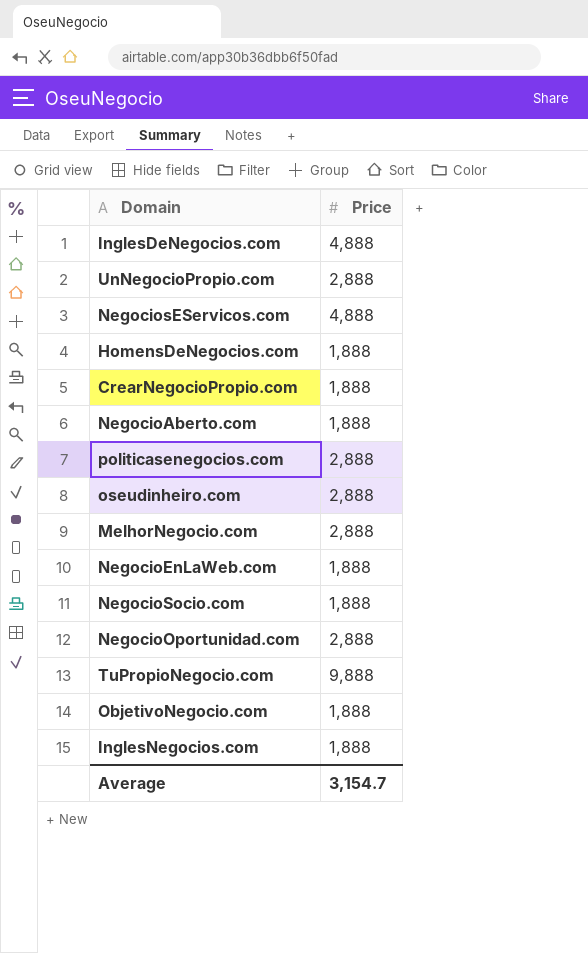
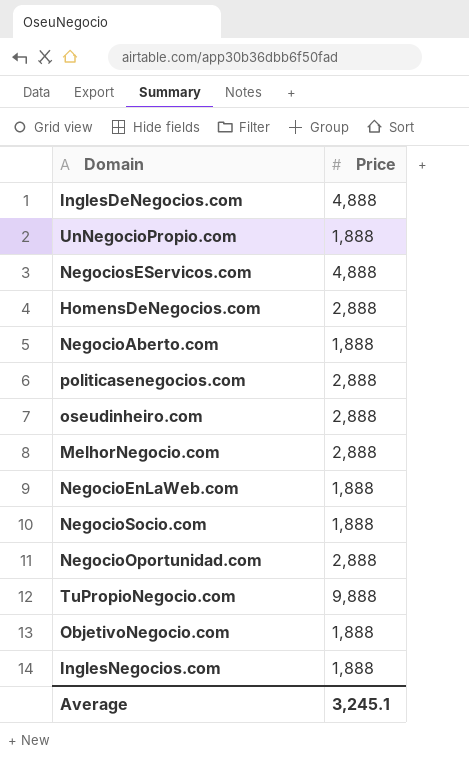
row CrearNegocioPropio.com: 1,888 -> none
UnNegocioPropio.com | Price: 2,888 -> 1,888
HomensDeNegocios.com | Price: 1,888 -> 2,888
Average | Price: 3,154.7 -> 3,245.1

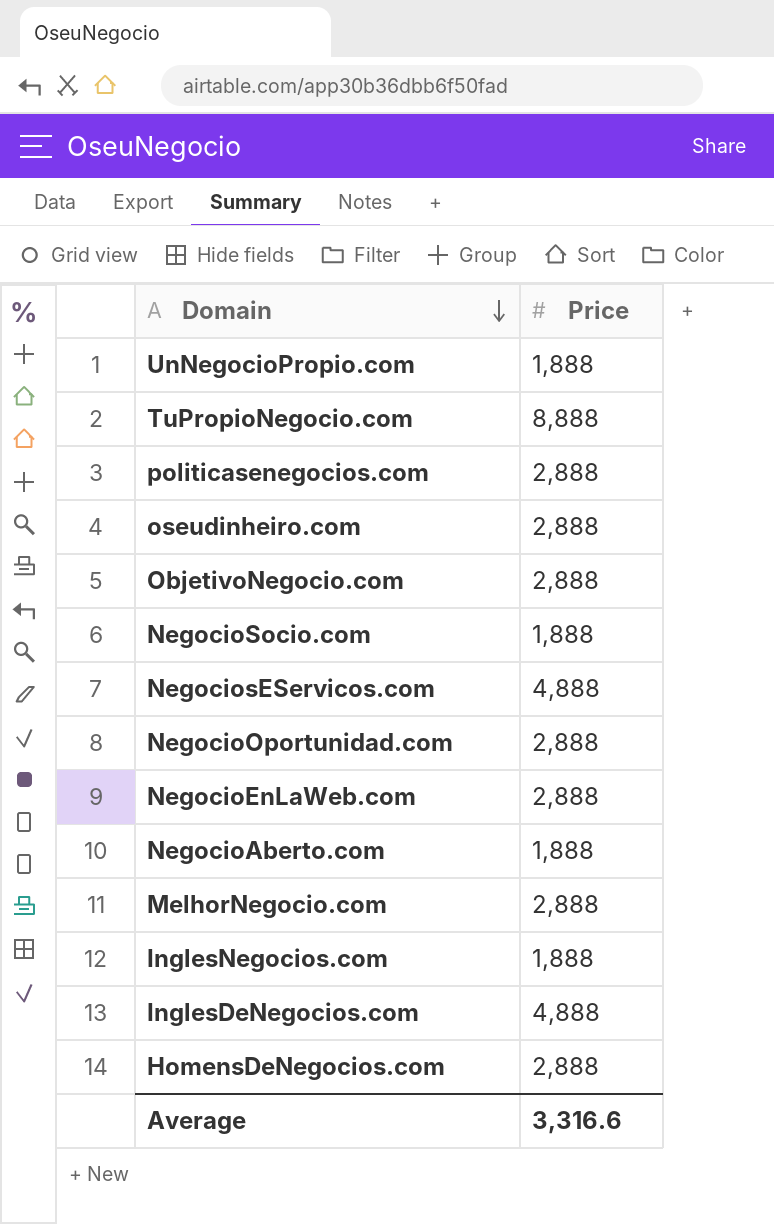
row order: none -> Domain descending
TuPropioNegocio.com | Price: 9,888 -> 8,888
ObjetivoNegocio.com | Price: 1,888 -> 2,888
NegocioEnLaWeb.com | Price: 1,888 -> 2,888
Average | Price: 3,245.1 -> 3,316.6

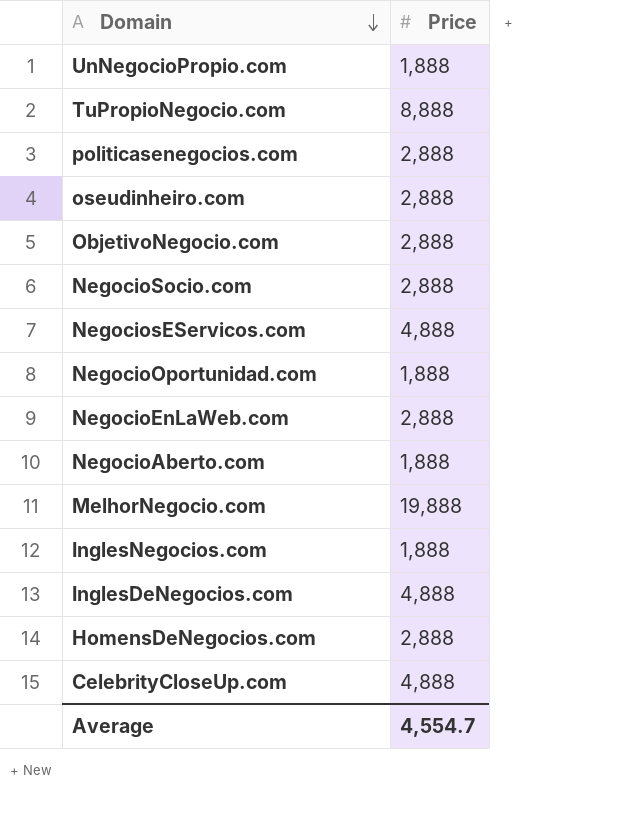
NegocioSocio.com | Price: 1,888 -> 2,888
NegocioOportunidad.com | Price: 2,888 -> 1,888
MelhorNegocio.com | Price: 2,888 -> 19,888
row CelebrityCloseUp.com: none -> 4,888
Average | Price: 3,316.6 -> 4,554.7

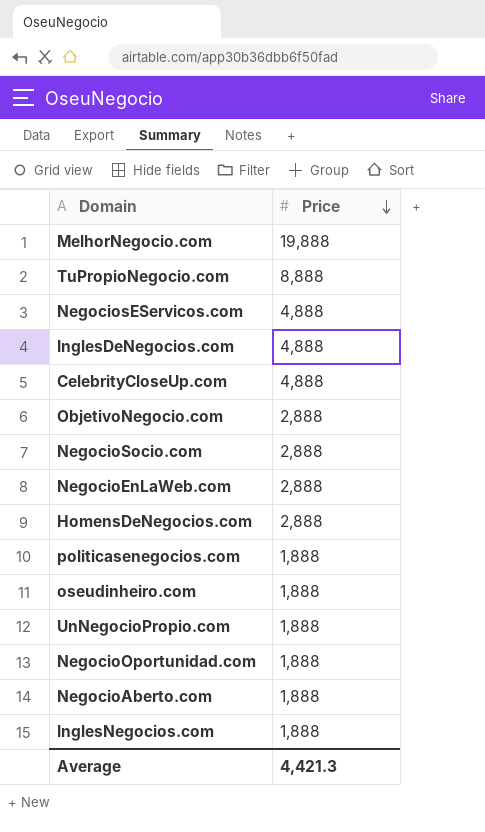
row order: Domain descending -> Price descending
politicasenegocios.com | Price: 2,888 -> 1,888
oseudinheiro.com | Price: 2,888 -> 1,888
Average | Price: 4,554.7 -> 4,421.3

